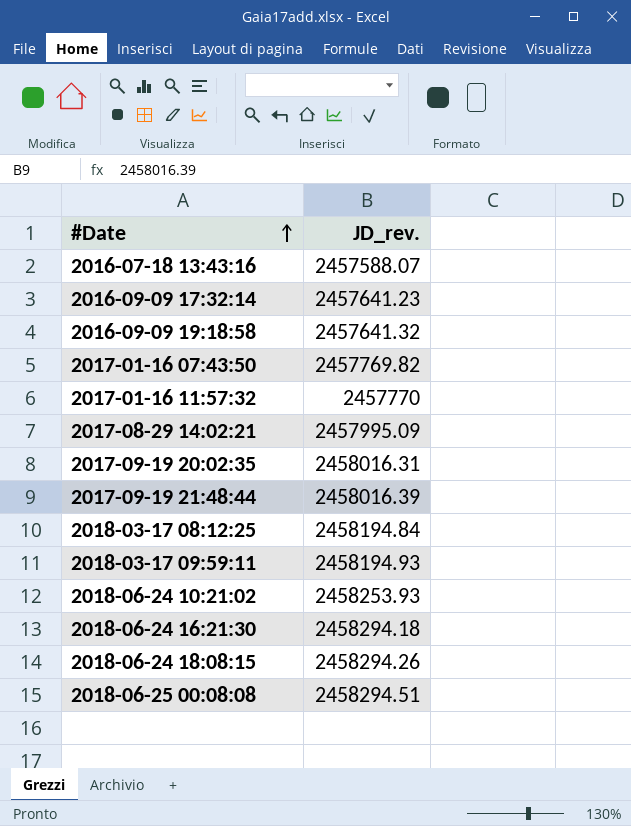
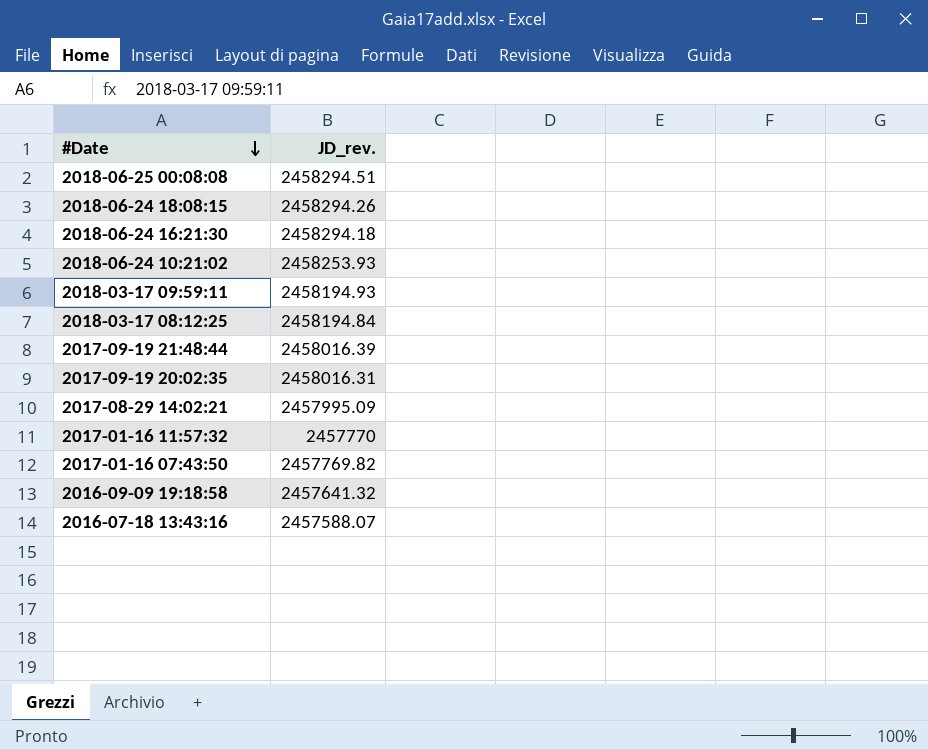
row order: #Date ascending -> #Date descending
row 2016-09-09 17:32:14: 2457641.23 -> none

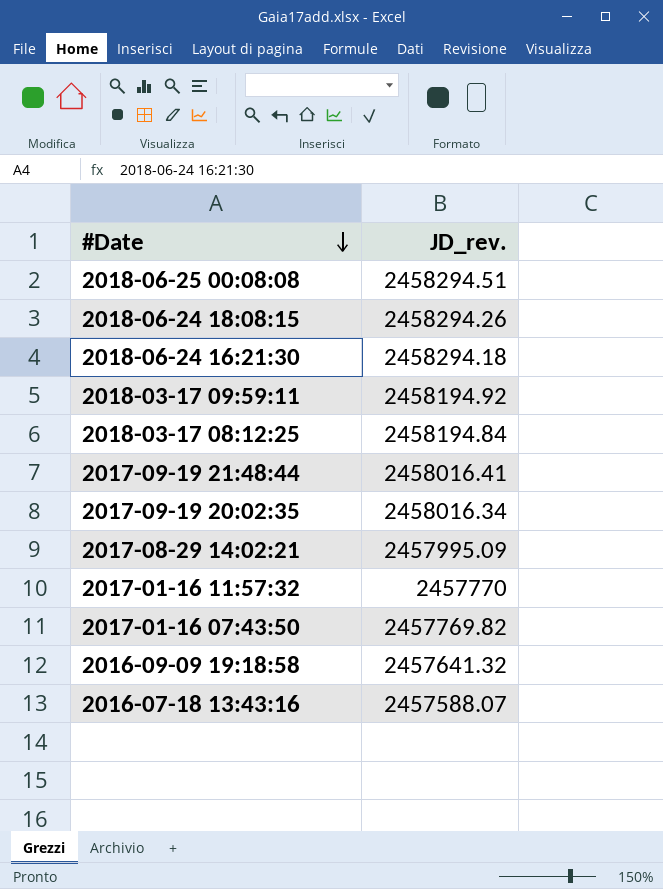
row 2018-06-24 10:21:02: 2458253.93 -> none
2018-03-17 09:59:11 | JD_rev.: 2458194.93 -> 2458194.92
2017-09-19 21:48:44 | JD_rev.: 2458016.39 -> 2458016.41
2017-09-19 20:02:35 | JD_rev.: 2458016.31 -> 2458016.34

